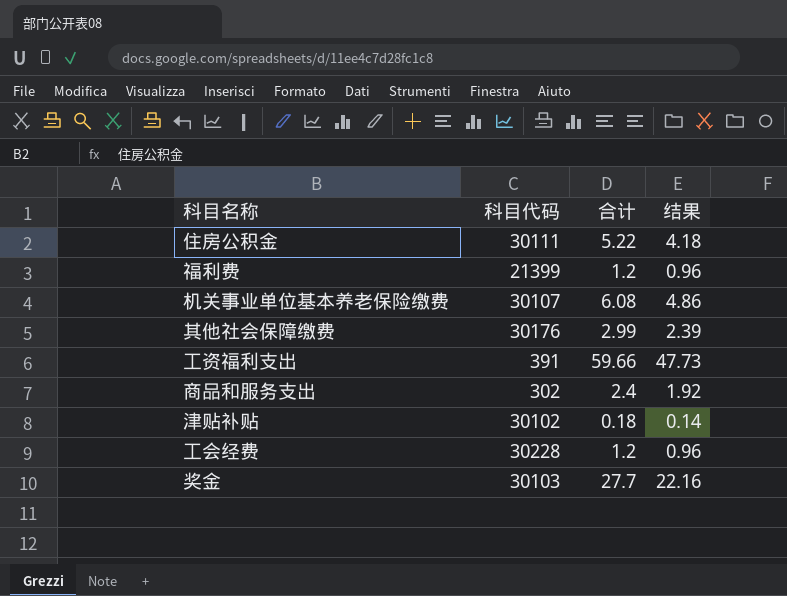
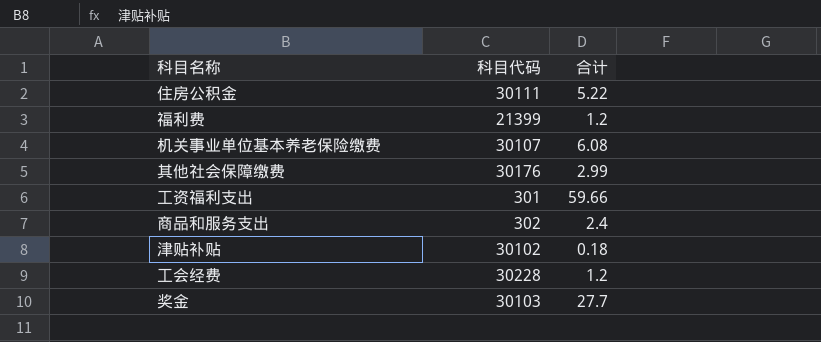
column 结果 | formula: [合计] * 0.8 -> none
工资福利支出 | 科目代码: 391 -> 301

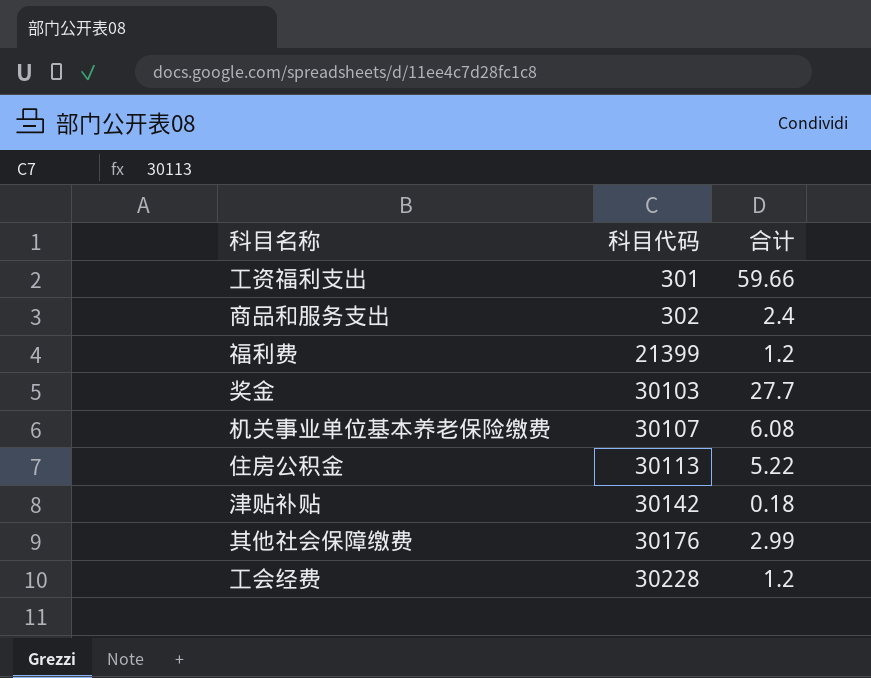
row order: none -> 科目代码 ascending
住房公积金 | 科目代码: 30111 -> 30113
津贴补贴 | 科目代码: 30102 -> 30142

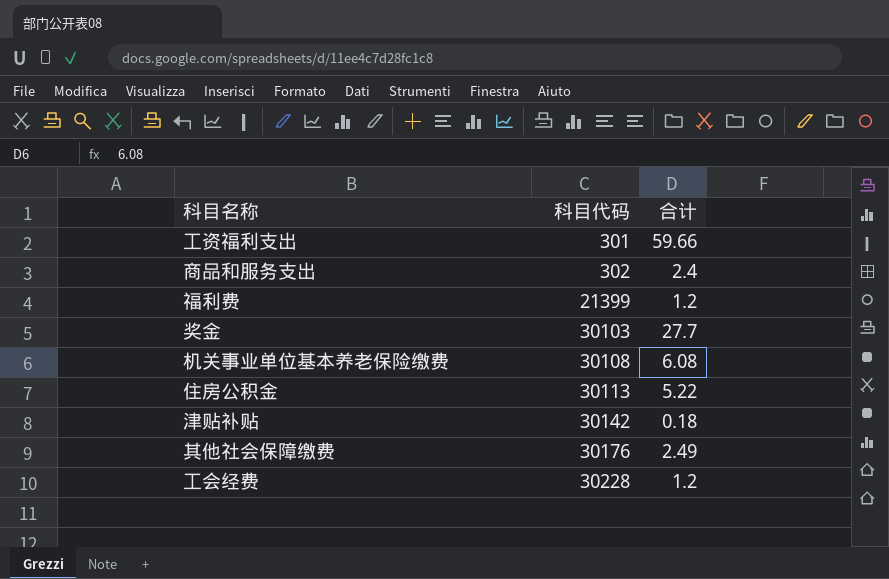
机关事业单位基本养老保险缴费 | 科目代码: 30107 -> 30108
其他社会保障缴费 | 合计: 2.99 -> 2.49

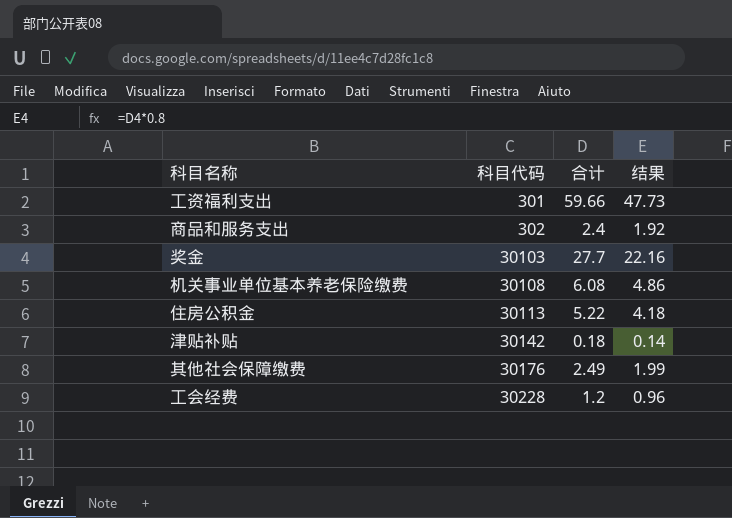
column 结果 | formula: none -> [合计] * 0.8
row 福利费: 21399 | 1.2 -> none

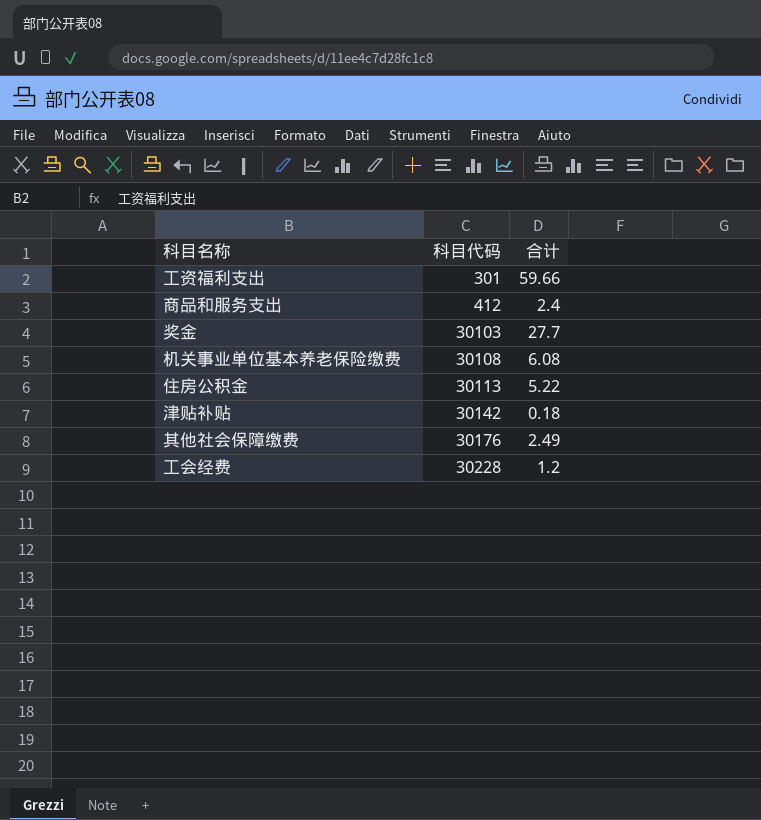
column 结果 | formula: [合计] * 0.8 -> none
商品和服务支出 | 科目代码: 302 -> 412

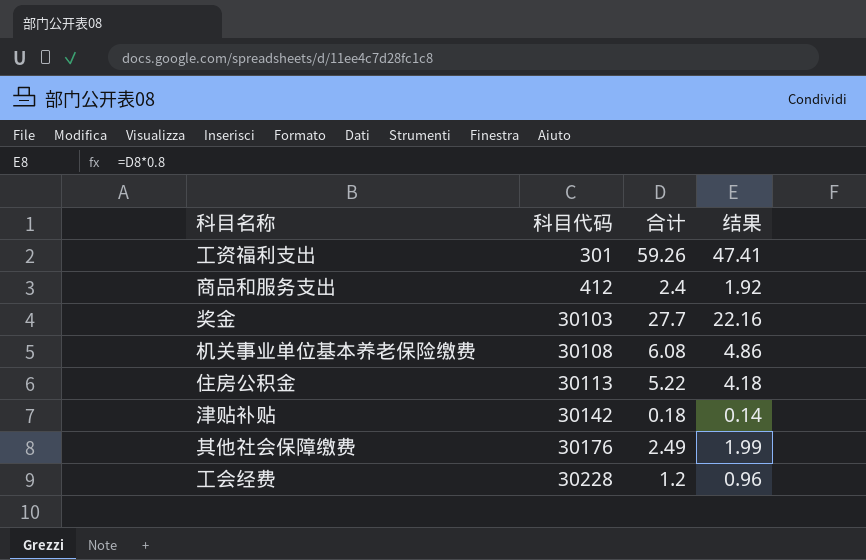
column 结果 | formula: none -> [合计] * 0.8
工资福利支出 | 合计: 59.66 -> 59.26

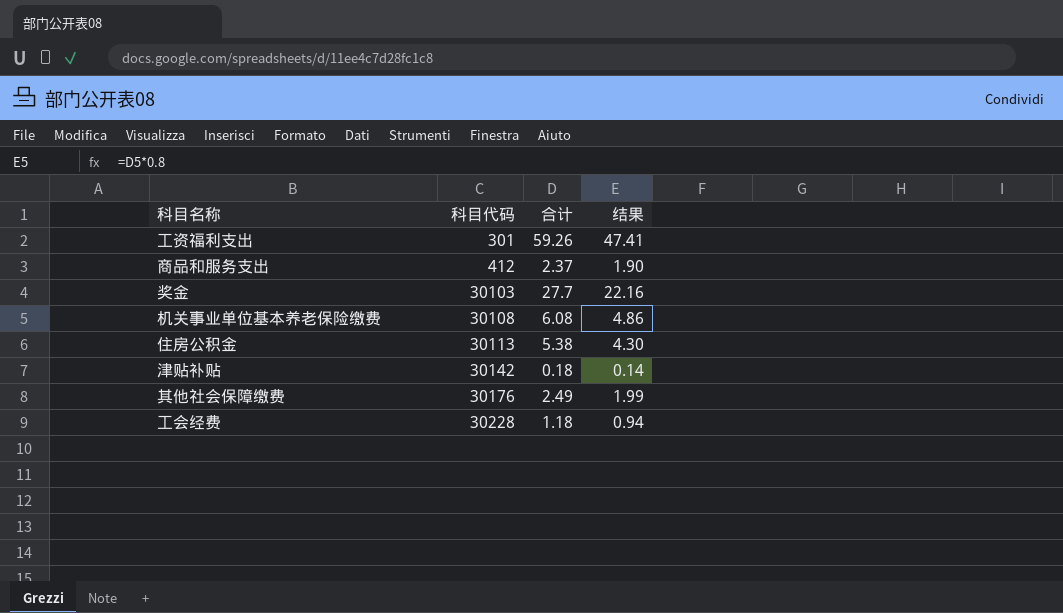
商品和服务支出 | 合计: 2.4 -> 2.37
商品和服务支出 | 结果: 1.92 -> 1.90
住房公积金 | 合计: 5.22 -> 5.38
住房公积金 | 结果: 4.18 -> 4.30
工会经费 | 合计: 1.2 -> 1.18
工会经费 | 结果: 0.96 -> 0.94

